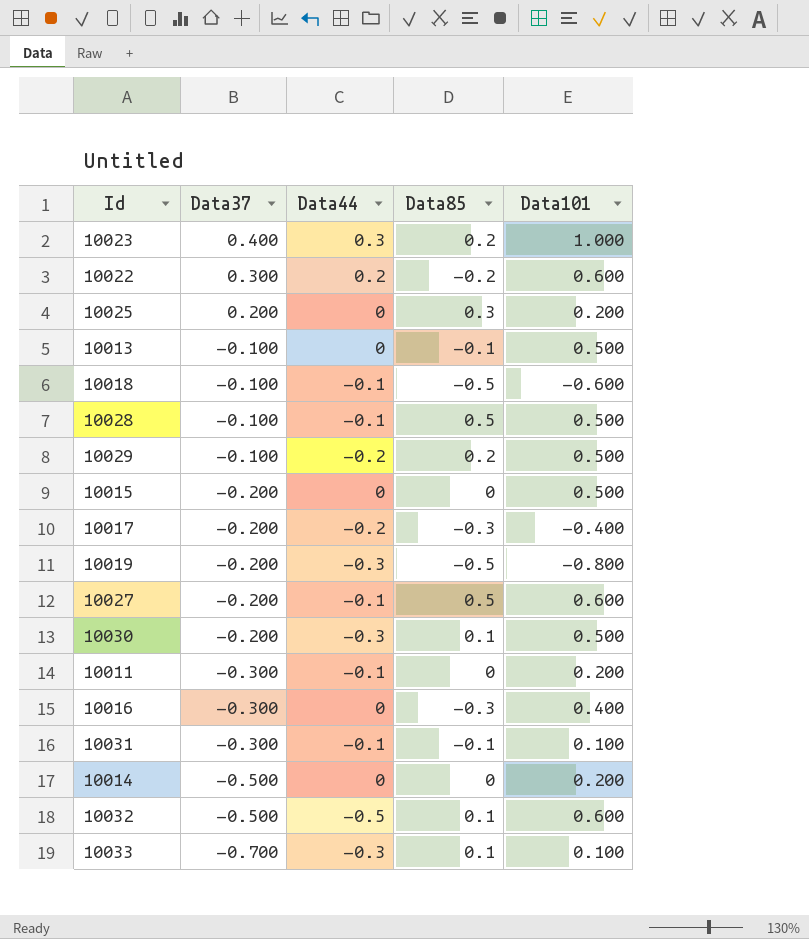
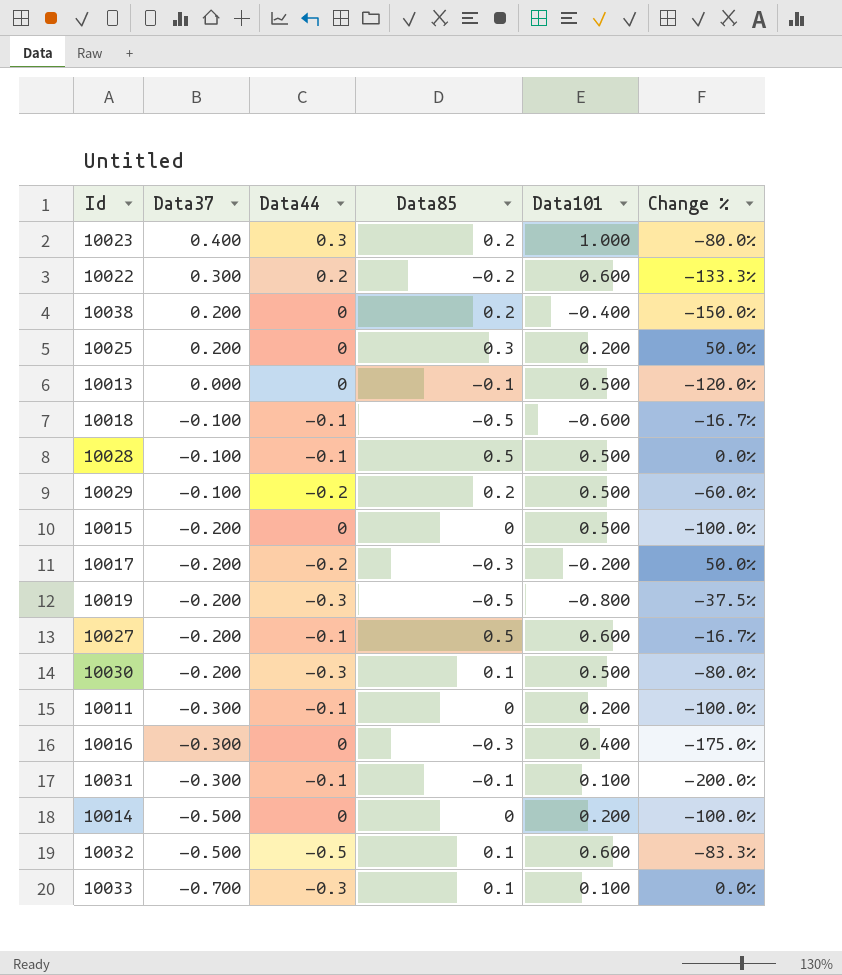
column Change % | formula: none -> ([Data85] - [Data101]) / [Data101]
row 10038: none -> 0.200 | 0 | 0.2 | -0.400 | -150.0%
10013 | Data37: -0.100 -> 0.000
10017 | Data101: -0.400 -> -0.200

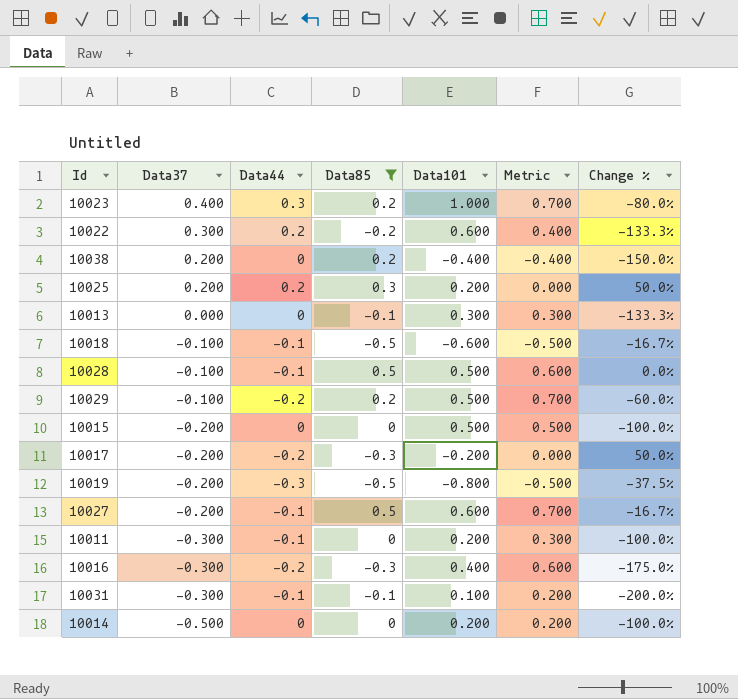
filter: none -> Data85 != 0.1
column Metric | formula: none -> [Data101] - [Data44]
10025 | Data44: 0 -> 0.2
10013 | Data101: 0.500 -> 0.300
10013 | Change %: -120.0% -> -133.3%
10016 | Data44: 0 -> -0.2

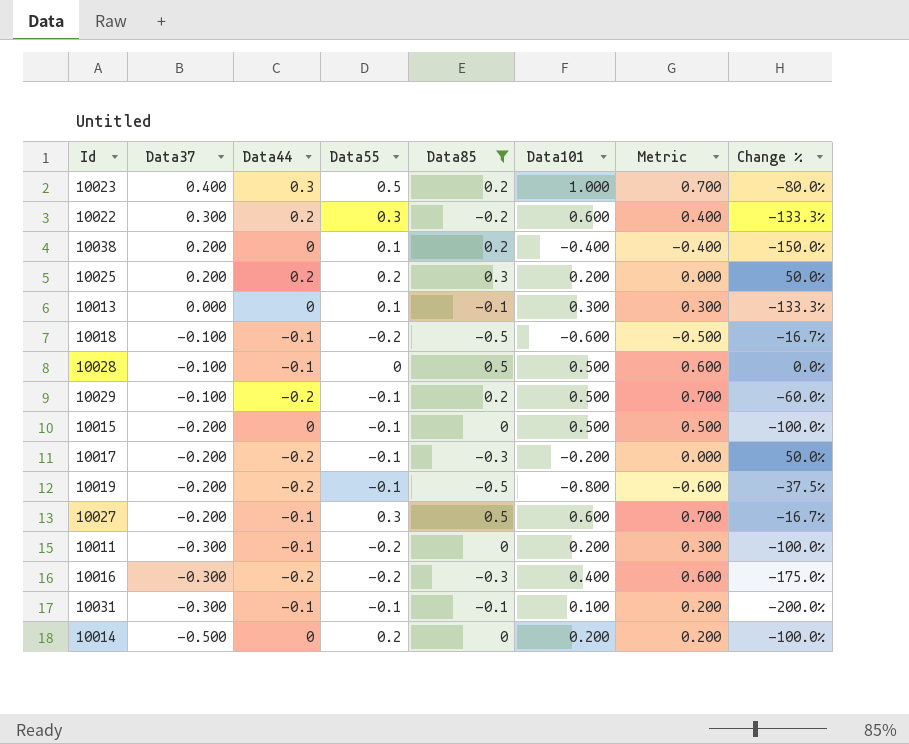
column Data55 | position: none -> 4
10019 | Data44: -0.3 -> -0.2
10019 | Metric: -0.500 -> -0.600

